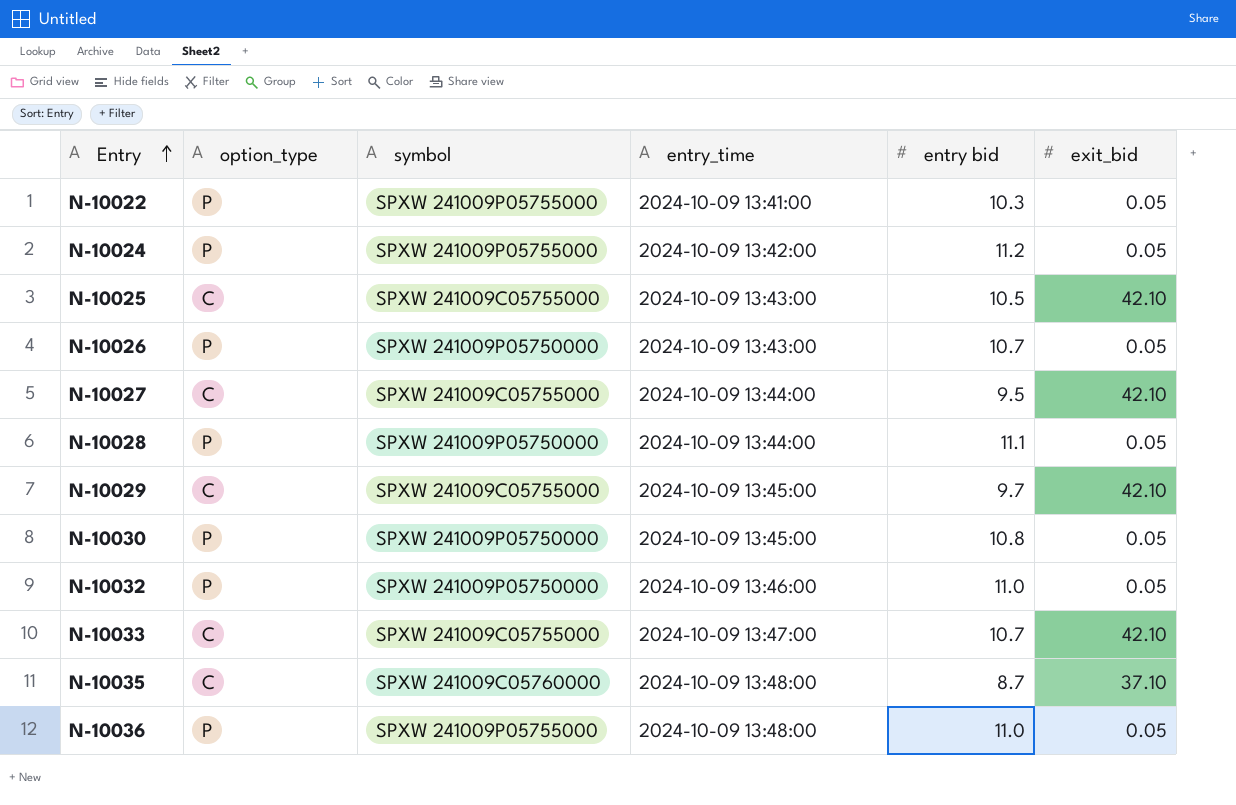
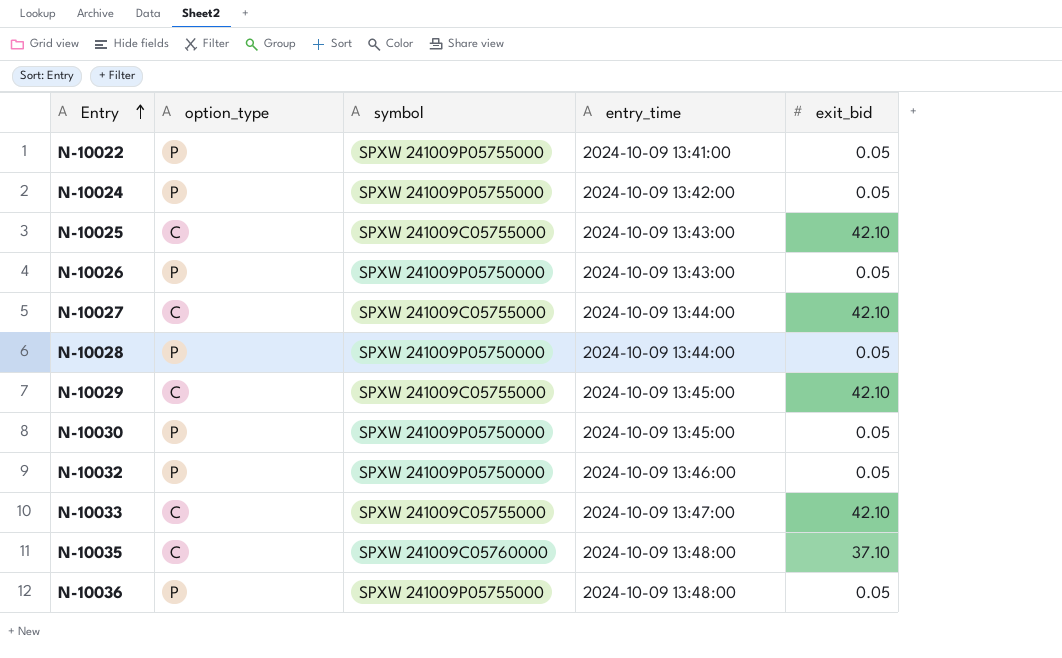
column entry bid | position: 5 -> none

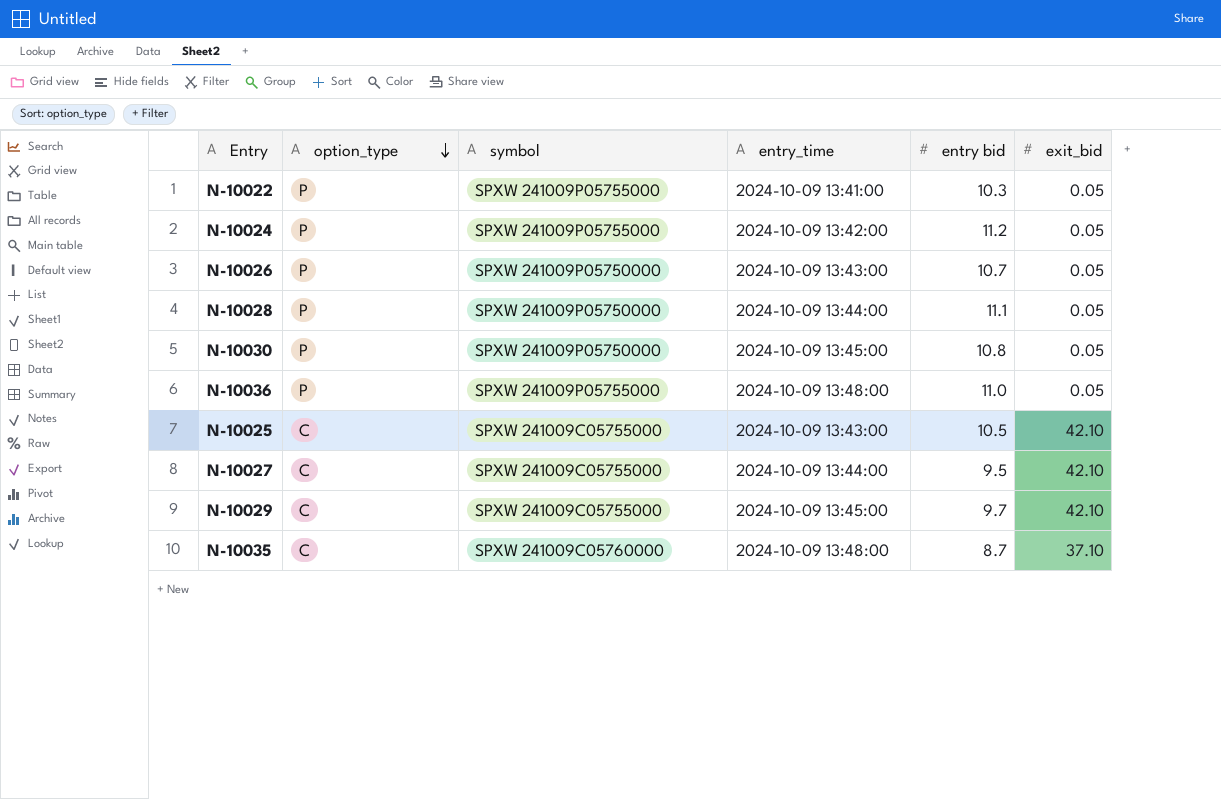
row order: Entry ascending -> option_type descending
column entry bid | position: none -> 5
row N-10032: P | SPXW 241009P05750000 | 2024-10-09 13:46:00 | 0.05 -> none
row N-10033: C | SPXW 241009C05755000 | 2024-10-09 13:47:00 | 42.10 -> none

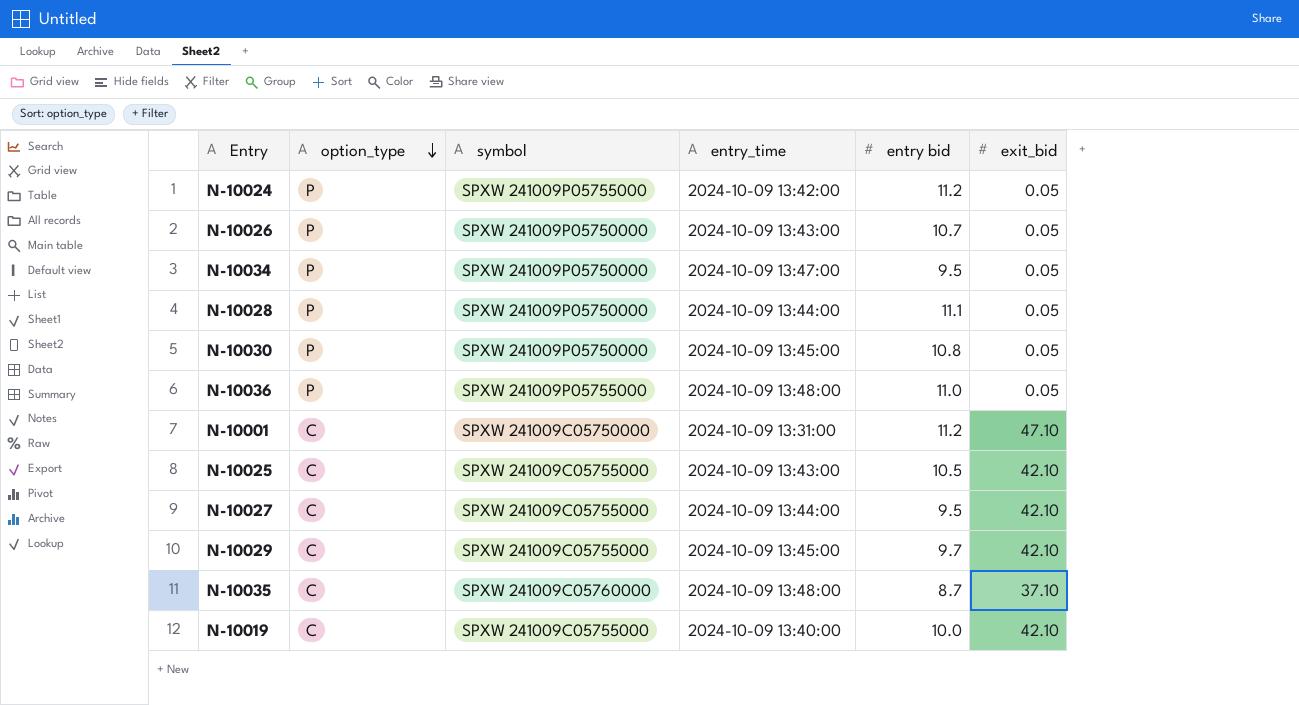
row N-10022: P | SPXW 241009P05755000 | 2024-10-09 13:41:00 | 10.3 | 0.05 -> none
row N-10034: none -> P | SPXW 241009P05750000 | 2024-10-09 13:47:00 | 9.5 | 0.05
row N-10001: none -> C | SPXW 241009C05750000 | 2024-10-09 13:31:00 | 11.2 | 47.10
row N-10019: none -> C | SPXW 241009C05755000 | 2024-10-09 13:40:00 | 10.0 | 42.10

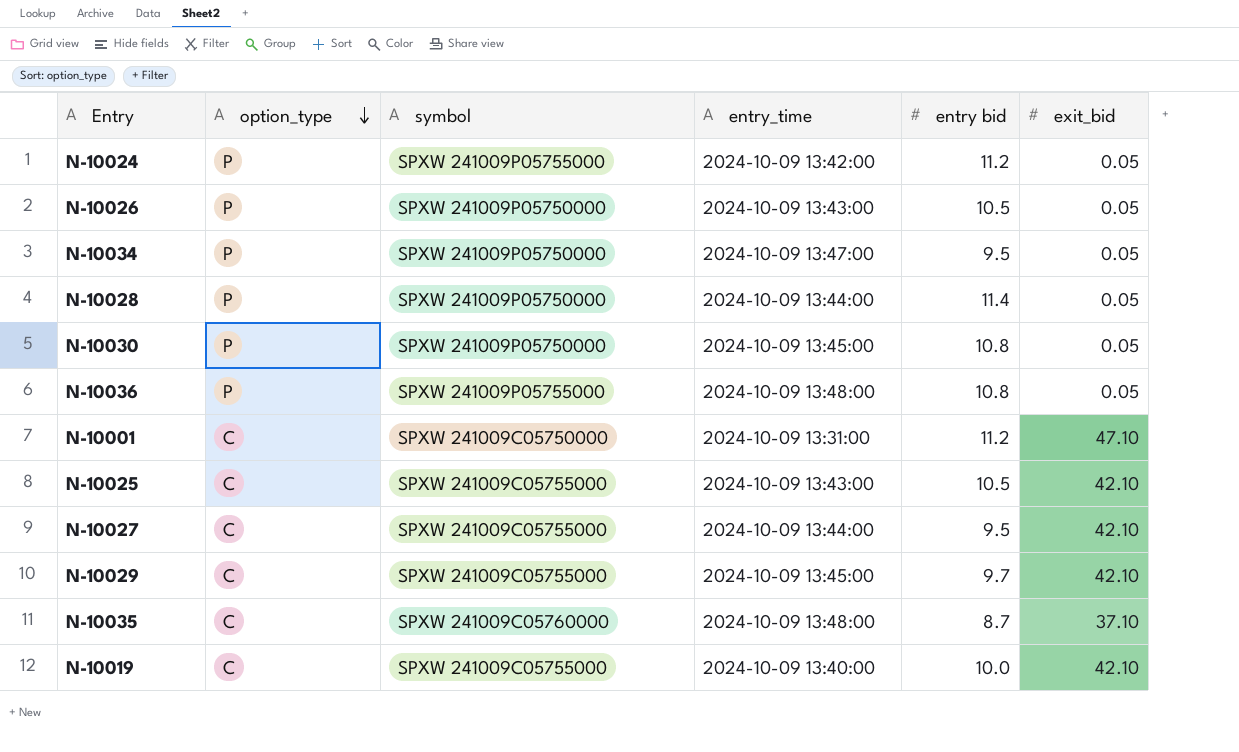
N-10026 | entry bid: 10.7 -> 10.5
N-10028 | entry bid: 11.1 -> 11.4
N-10036 | entry bid: 11.0 -> 10.8

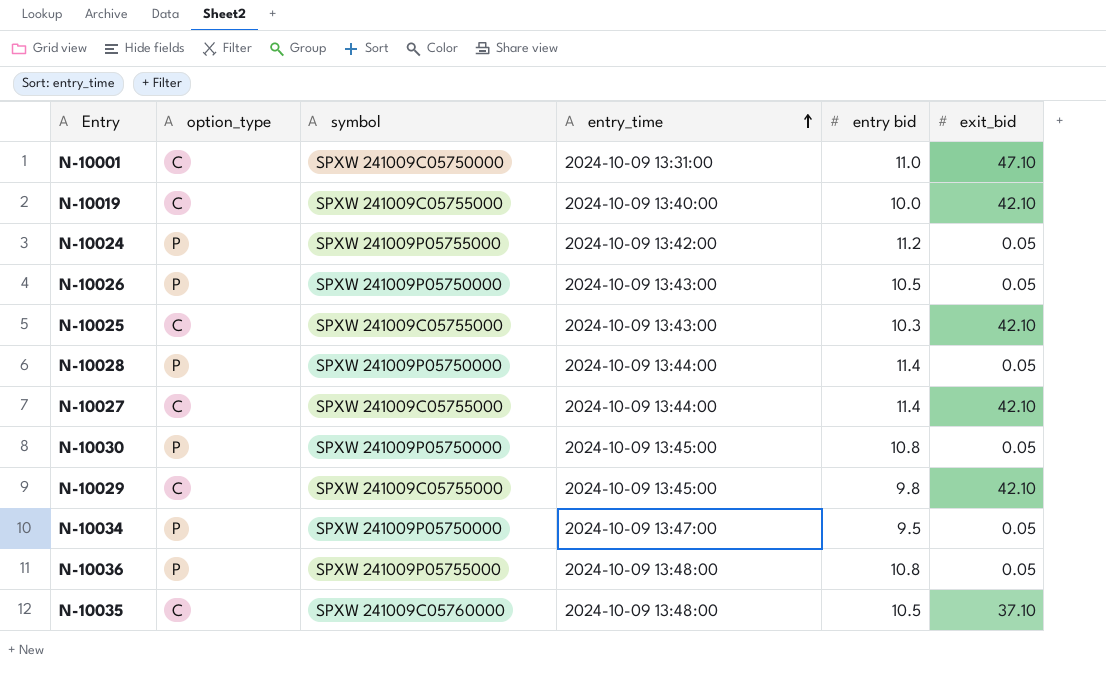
row order: option_type descending -> entry_time ascending
N-10001 | entry bid: 11.2 -> 11.0
N-10025 | entry bid: 10.5 -> 10.3
N-10027 | entry bid: 9.5 -> 11.4
N-10029 | entry bid: 9.7 -> 9.8
N-10035 | entry bid: 8.7 -> 10.5

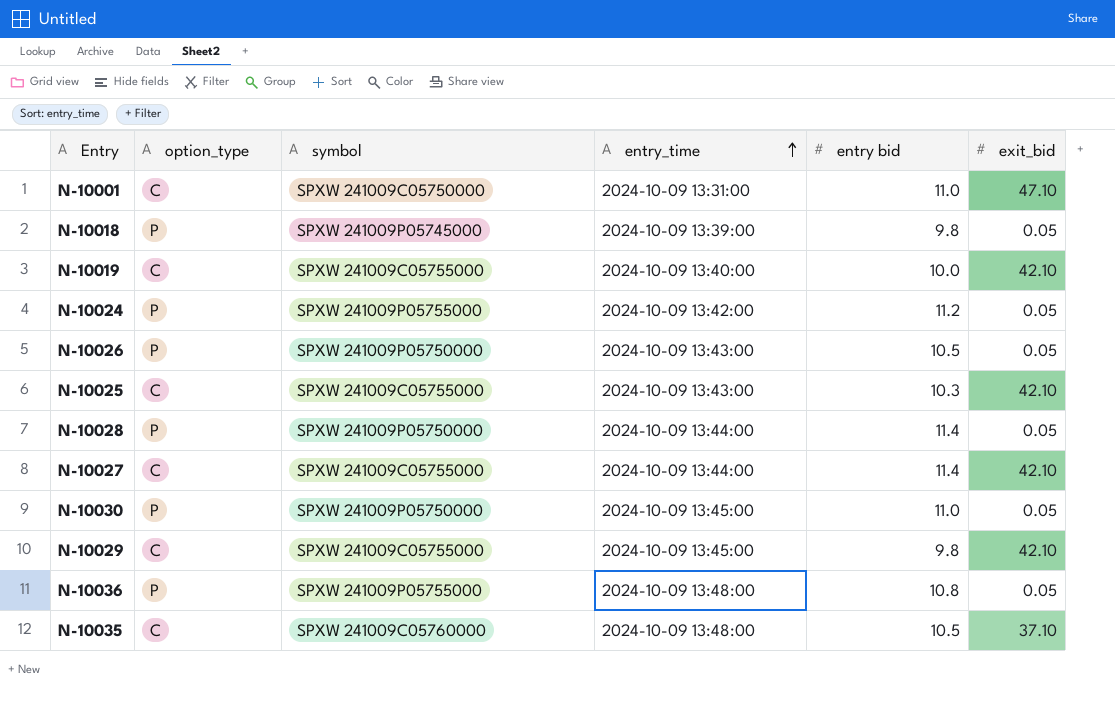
row N-10034: P | SPXW 241009P05750000 | 2024-10-09 13:47:00 | 9.5 | 0.05 -> none
row N-10018: none -> P | SPXW 241009P05745000 | 2024-10-09 13:39:00 | 9.8 | 0.05
N-10030 | entry bid: 10.8 -> 11.0

